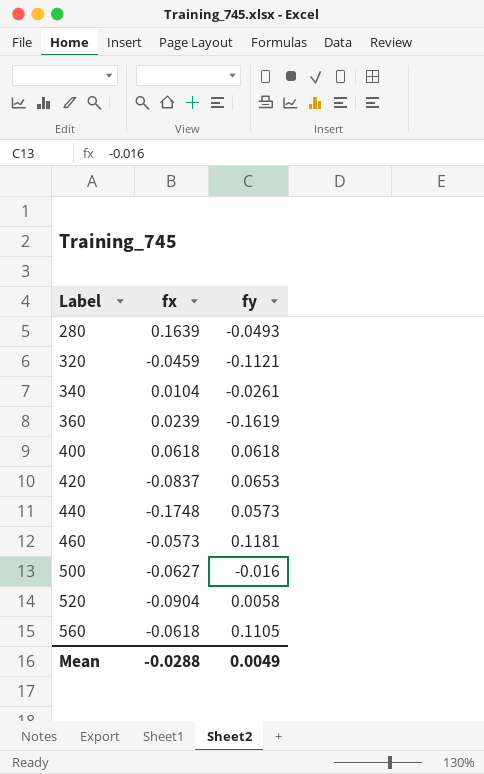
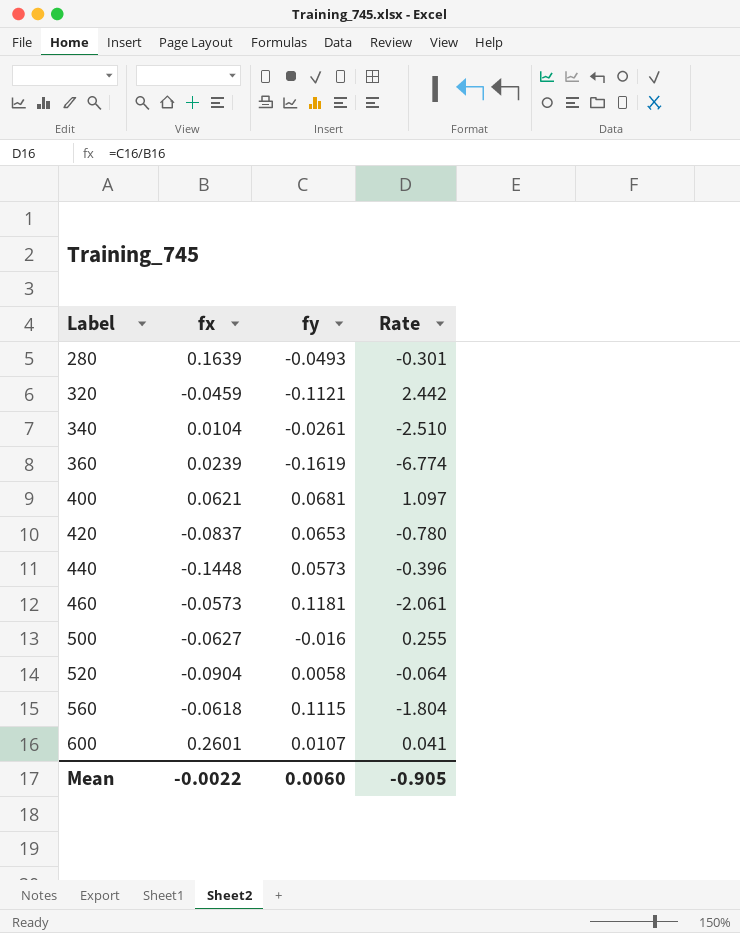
column Rate | formula: none -> [fy] / [fx]
400 | fx: 0.0618 -> 0.0621
400 | fy: 0.0618 -> 0.0681
440 | fx: -0.1748 -> -0.1448
560 | fy: 0.1105 -> 0.1115
row 600: none -> 0.2601 | 0.0107 | 0.041
Mean | fx: -0.0288 -> -0.0022
Mean | fy: 0.0049 -> 0.0060

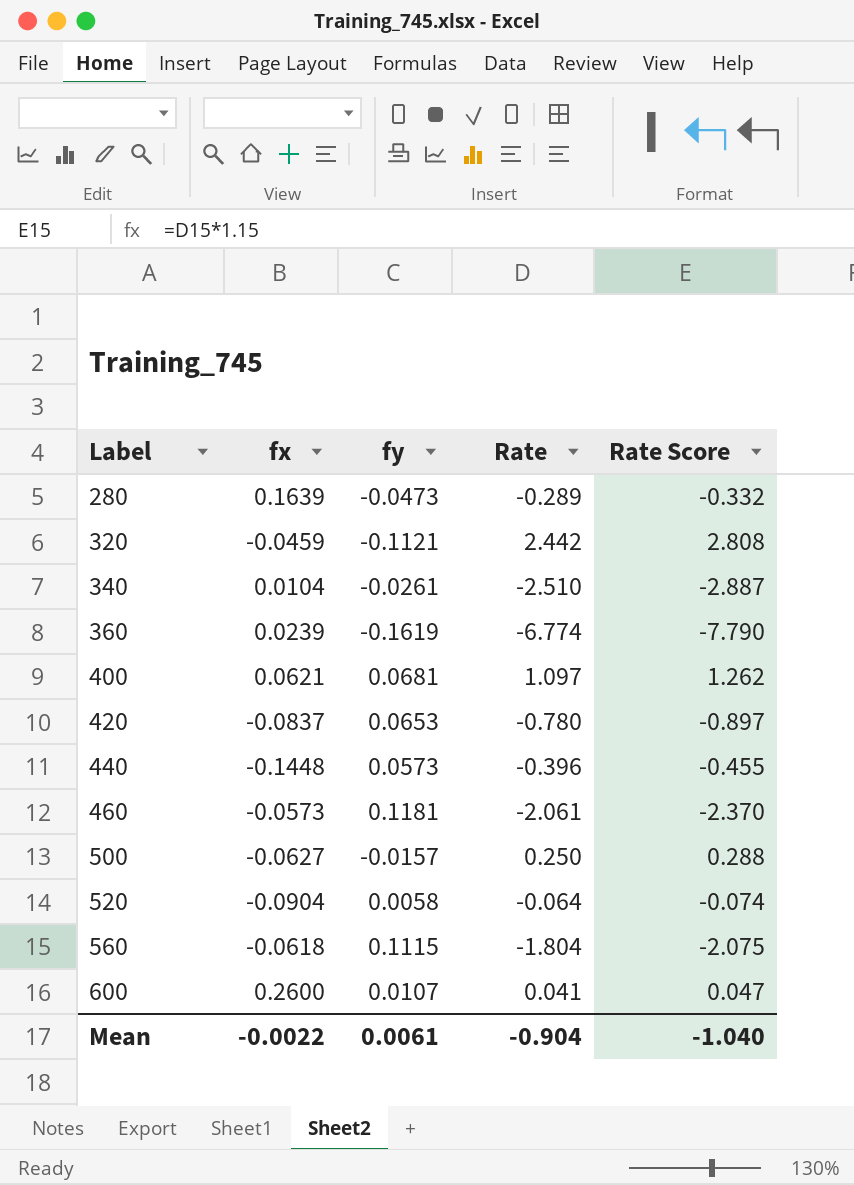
column Rate Score | formula: none -> [Rate] * 1.15
280 | fy: -0.0493 -> -0.0473
280 | Rate: -0.301 -> -0.289
500 | fy: -0.016 -> -0.0157
500 | Rate: 0.255 -> 0.250
600 | fx: 0.2601 -> 0.2600
Mean | fy: 0.0060 -> 0.0061
Mean | Rate: -0.905 -> -0.904

